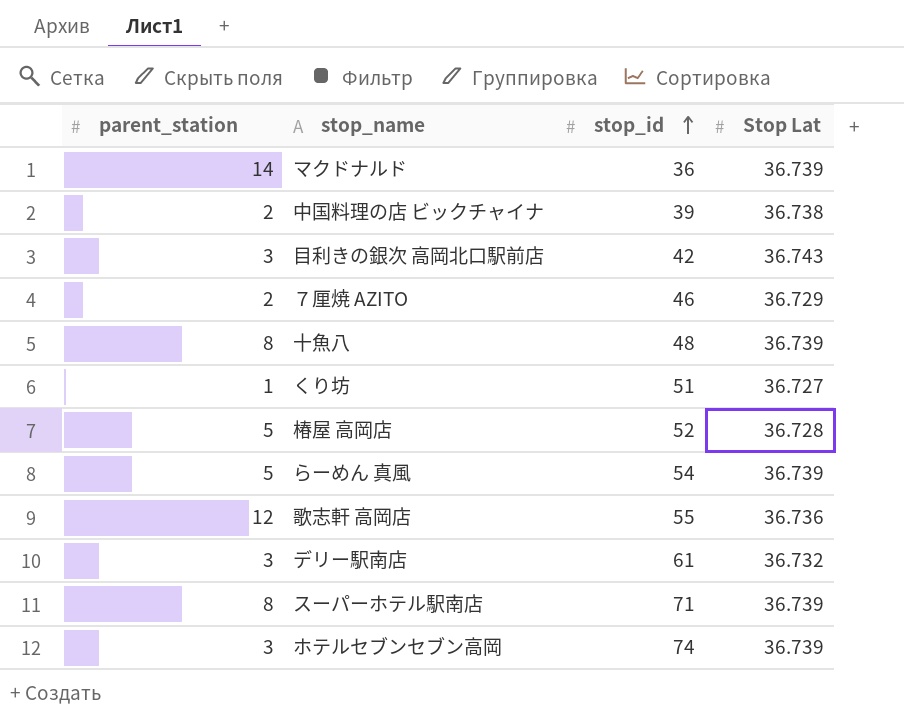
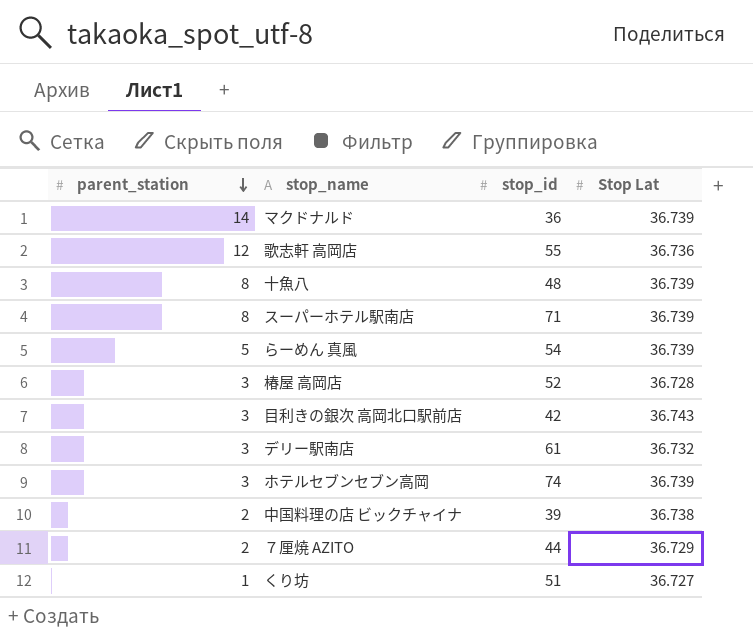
row order: stop_id ascending -> parent_station descending
椿屋 高岡店 | parent_station: 5 -> 3
７厘焼 AZITO | stop_id: 46 -> 44

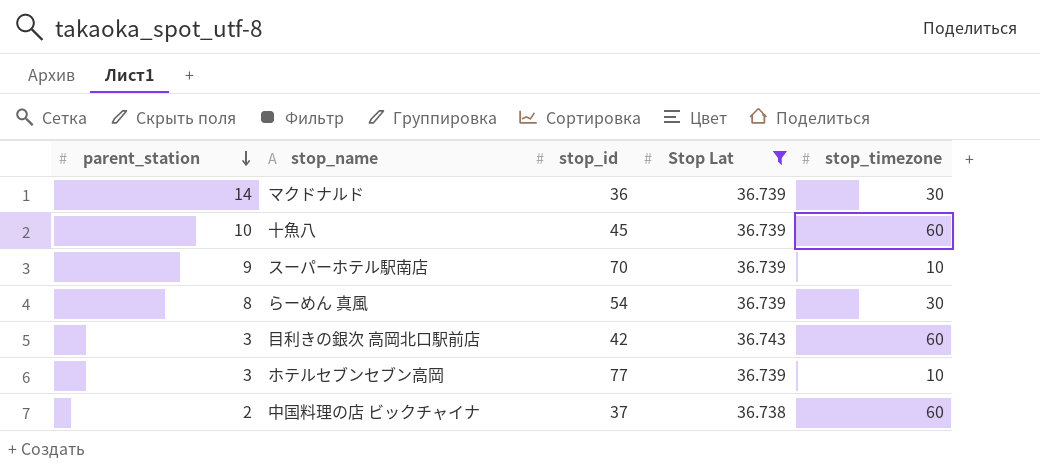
filter: none -> Stop Lat >= 36.738
column stop_timezone | position: none -> 5
十魚八 | parent_station: 8 -> 10
十魚八 | stop_id: 48 -> 45
スーパーホテル駅南店 | parent_station: 8 -> 9
スーパーホテル駅南店 | stop_id: 71 -> 70
らーめん 真風 | parent_station: 5 -> 8
ホテルセブンセブン高岡 | stop_id: 74 -> 77
中国料理の店 ビックチャイナ | stop_id: 39 -> 37

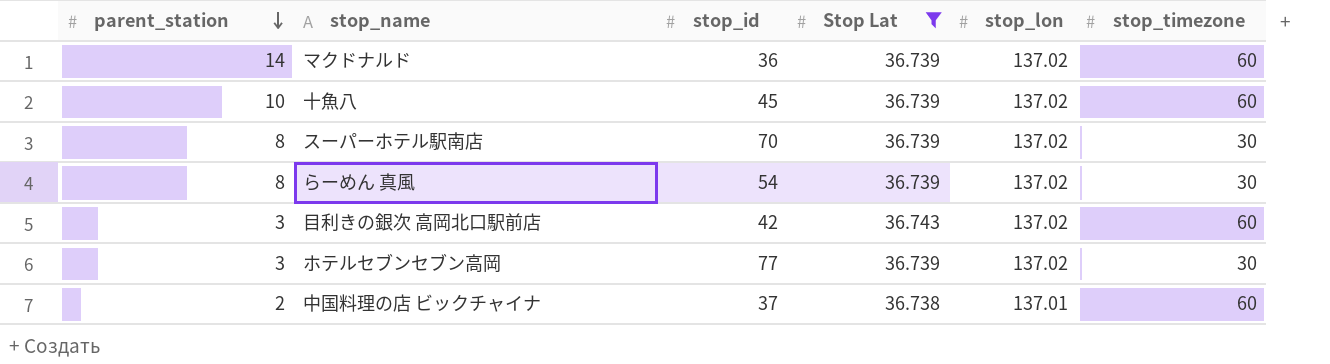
column stop_lon | position: none -> 5
マクドナルド | stop_timezone: 30 -> 60
スーパーホテル駅南店 | parent_station: 9 -> 8
スーパーホテル駅南店 | stop_timezone: 10 -> 30
ホテルセブンセブン高岡 | stop_timezone: 10 -> 30

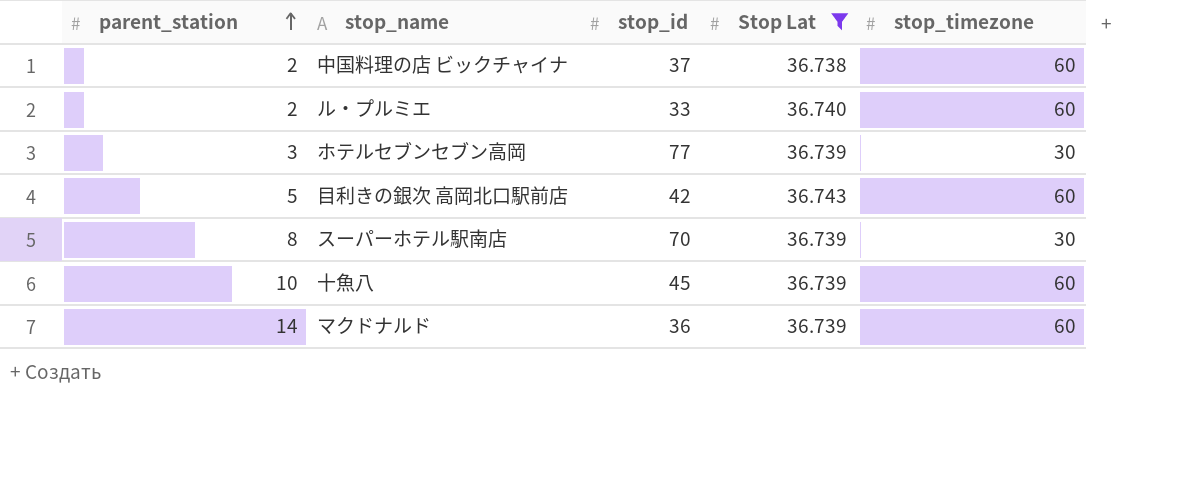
row order: parent_station descending -> parent_station ascending
column stop_lon | position: 5 -> none
row らーめん 真風: 8 | 54 | 36.739 | 137.02 | 30 -> none
row ル・プルミエ: none -> 2 | 33 | 36.740 | 60
目利きの銀次 高岡北口駅前店 | parent_station: 3 -> 5

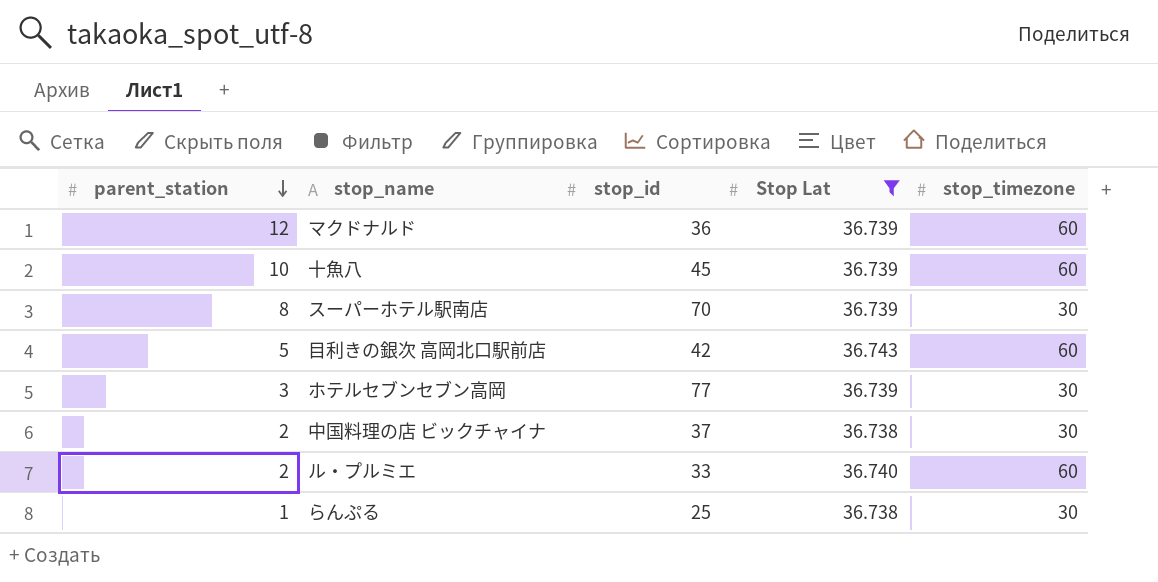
row order: parent_station ascending -> parent_station descending
マクドナルド | parent_station: 14 -> 12
中国料理の店 ビックチャイナ | stop_timezone: 60 -> 30
row らんぷる: none -> 1 | 25 | 36.738 | 30

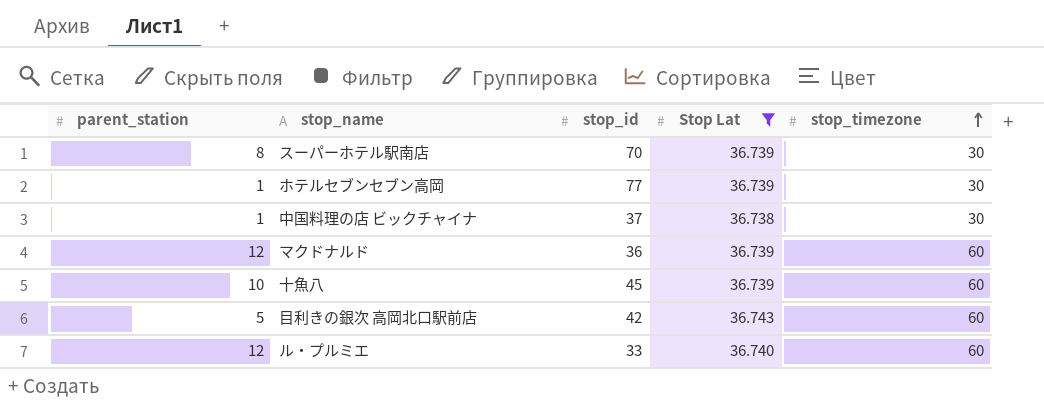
row order: parent_station descending -> stop_timezone ascending
row らんぷる: 1 | 25 | 36.738 | 30 -> none
ホテルセブンセブン高岡 | parent_station: 3 -> 1
中国料理の店 ビックチャイナ | parent_station: 2 -> 1
ル・プルミエ | parent_station: 2 -> 12

